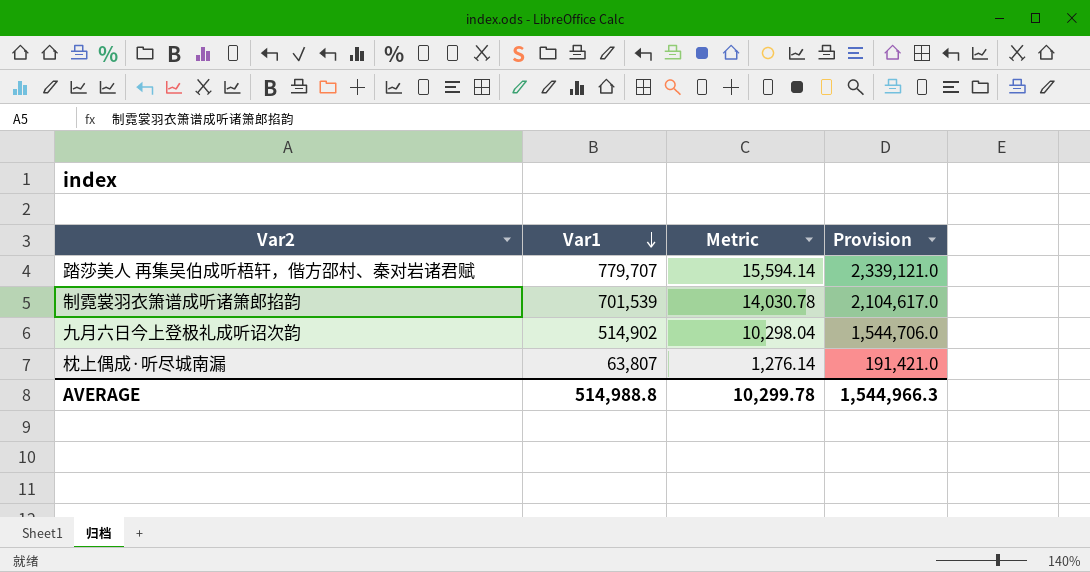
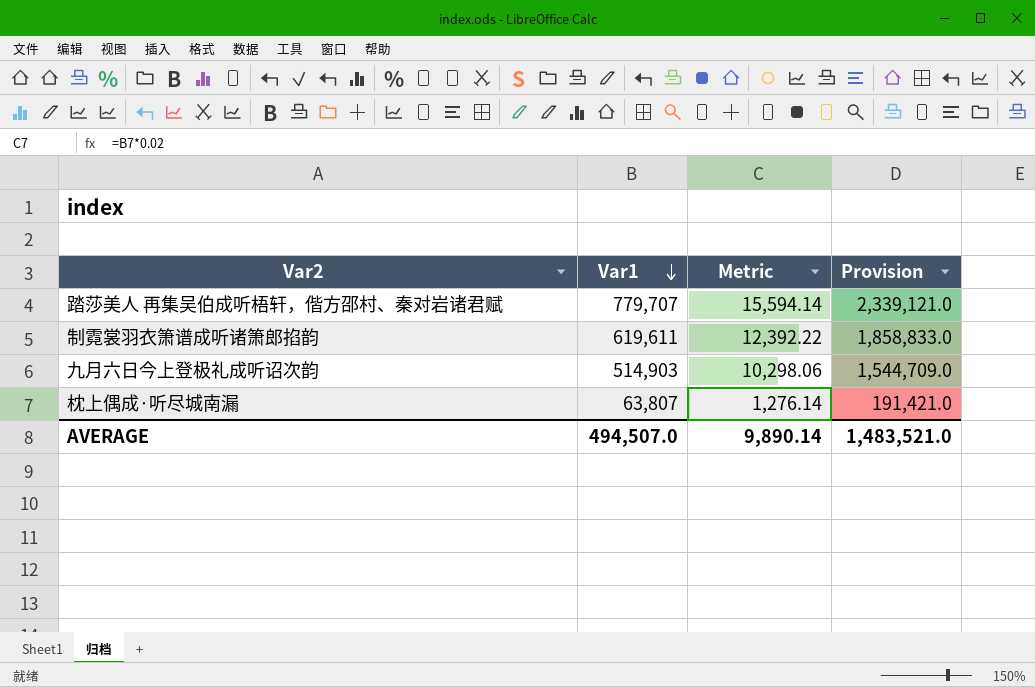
制霓裳羽衣箫谱成听诸箫郎掐韵 | Var1: 701,539 -> 619,611
制霓裳羽衣箫谱成听诸箫郎掐韵 | Metric: 14,030.78 -> 12,392.22
制霓裳羽衣箫谱成听诸箫郎掐韵 | Provision: 2,104,617.0 -> 1,858,833.0
九月六日今上登极礼成听诏次韵 | Var1: 514,902 -> 514,903
九月六日今上登极礼成听诏次韵 | Metric: 10,298.04 -> 10,298.06
九月六日今上登极礼成听诏次韵 | Provision: 1,544,706.0 -> 1,544,709.0
AVERAGE | Var1: 514,988.8 -> 494,507.0
AVERAGE | Metric: 10,299.78 -> 9,890.14
AVERAGE | Provision: 1,544,966.3 -> 1,483,521.0

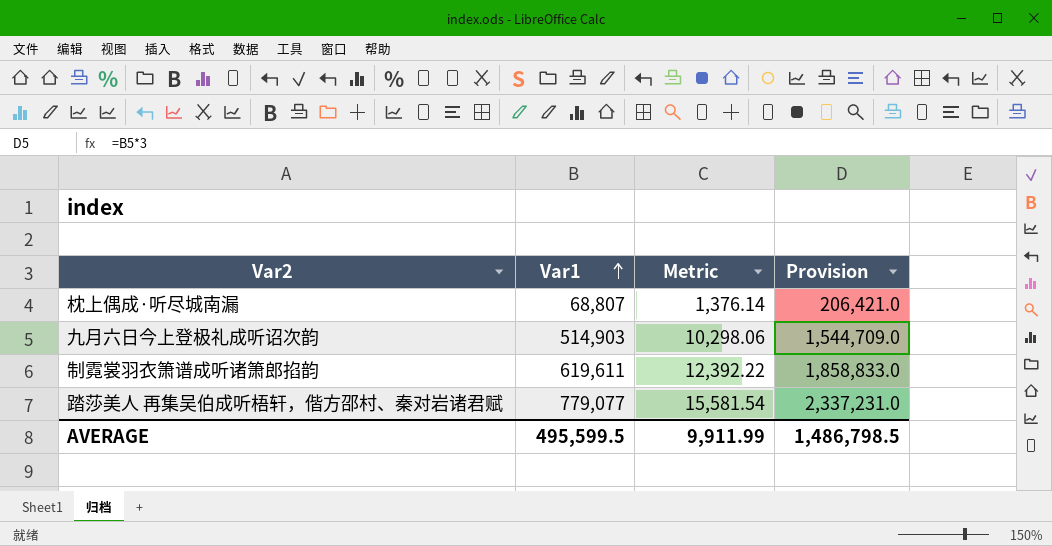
row order: Var1 descending -> Var1 ascending
枕上偶成·听尽城南漏 | Var1: 63,807 -> 68,807
枕上偶成·听尽城南漏 | Metric: 1,276.14 -> 1,376.14
枕上偶成·听尽城南漏 | Provision: 191,421.0 -> 206,421.0
踏莎美人 再集吴伯成听梧轩，偕方邵村、秦对岩诸君赋 | Var1: 779,707 -> 779,077
踏莎美人 再集吴伯成听梧轩，偕方邵村、秦对岩诸君赋 | Metric: 15,594.14 -> 15,581.54
踏莎美人 再集吴伯成听梧轩，偕方邵村、秦对岩诸君赋 | Provision: 2,339,121.0 -> 2,337,231.0
AVERAGE | Var1: 494,507.0 -> 495,599.5
AVERAGE | Metric: 9,890.14 -> 9,911.99
AVERAGE | Provision: 1,483,521.0 -> 1,486,798.5

